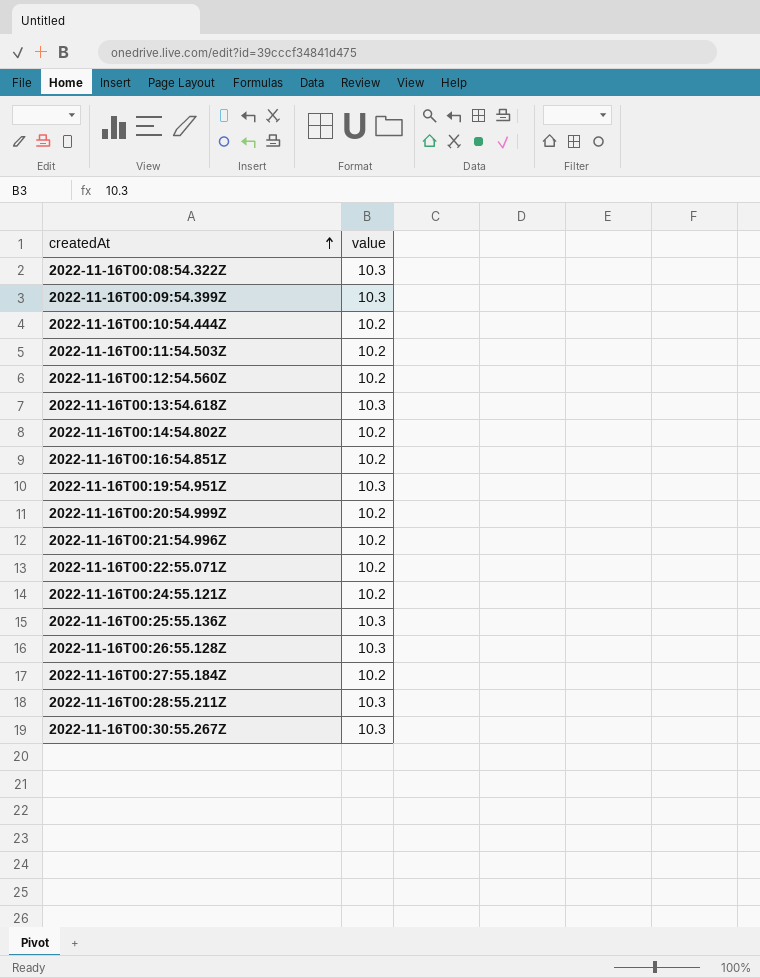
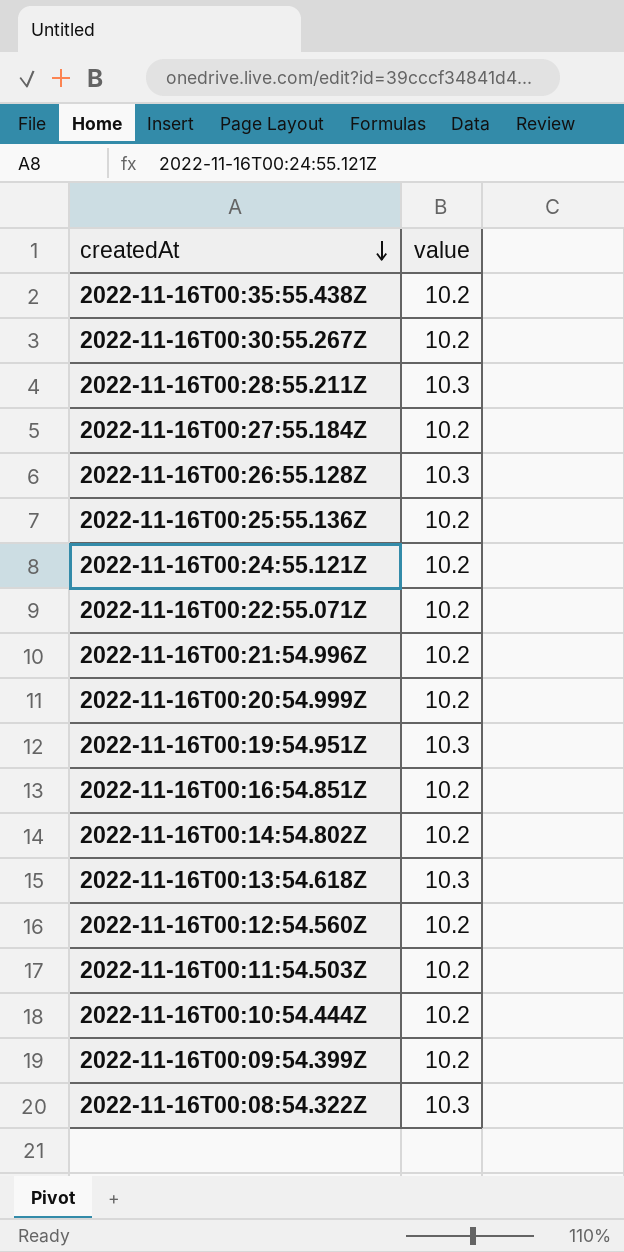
row order: createdAt ascending -> createdAt descending
row 2022-11-16T00:35:55.438Z: none -> 10.2
2022-11-16T00:30:55.267Z | value: 10.3 -> 10.2
2022-11-16T00:25:55.136Z | value: 10.3 -> 10.2
2022-11-16T00:09:54.399Z | value: 10.3 -> 10.2

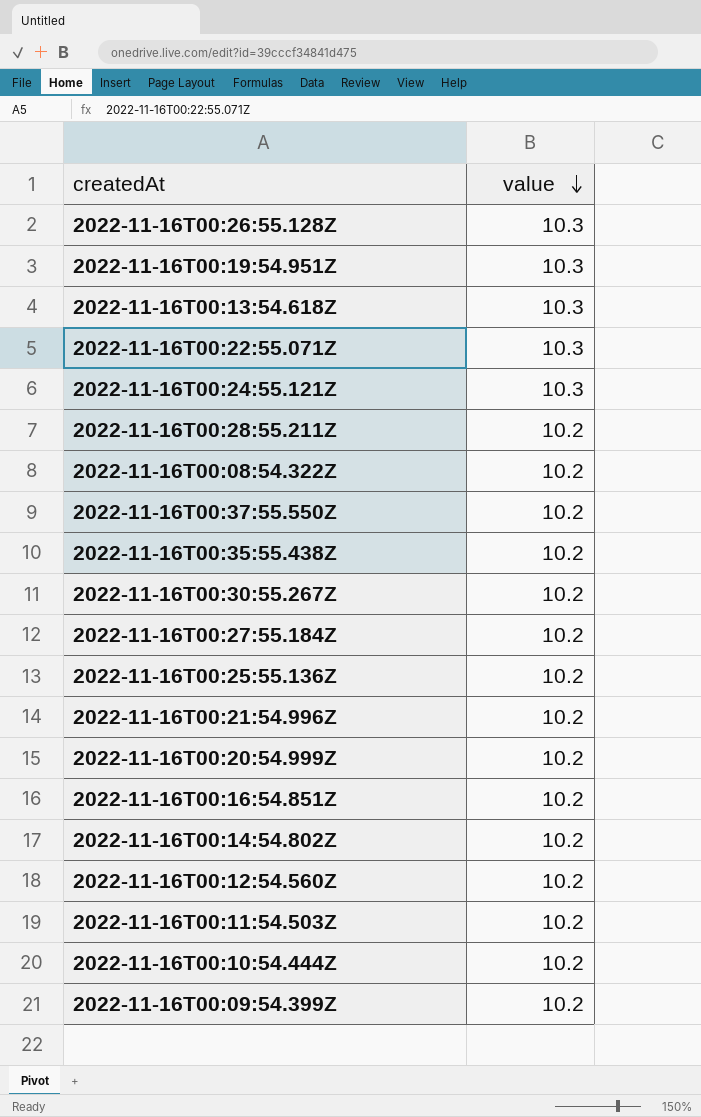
row order: createdAt descending -> value descending
2022-11-16T00:22:55.071Z | value: 10.2 -> 10.3
2022-11-16T00:24:55.121Z | value: 10.2 -> 10.3
2022-11-16T00:28:55.211Z | value: 10.3 -> 10.2
2022-11-16T00:08:54.322Z | value: 10.3 -> 10.2
row 2022-11-16T00:37:55.550Z: none -> 10.2

